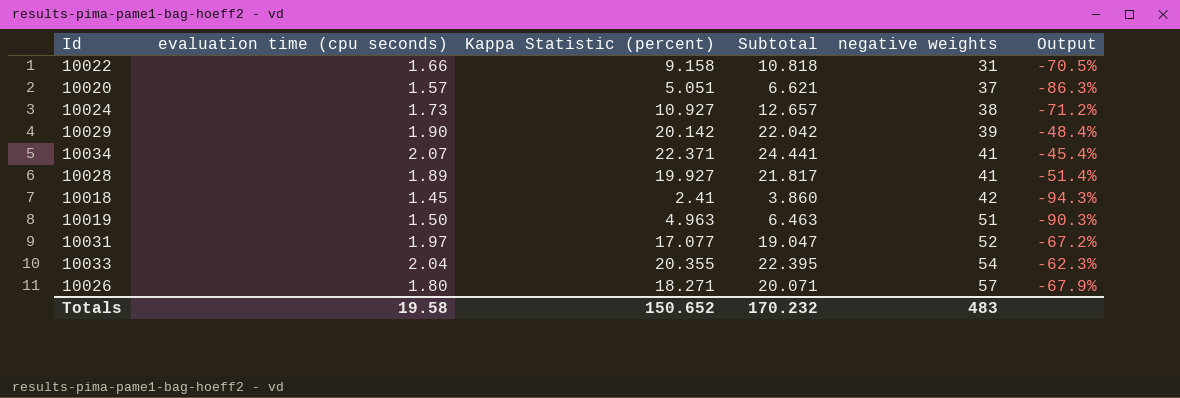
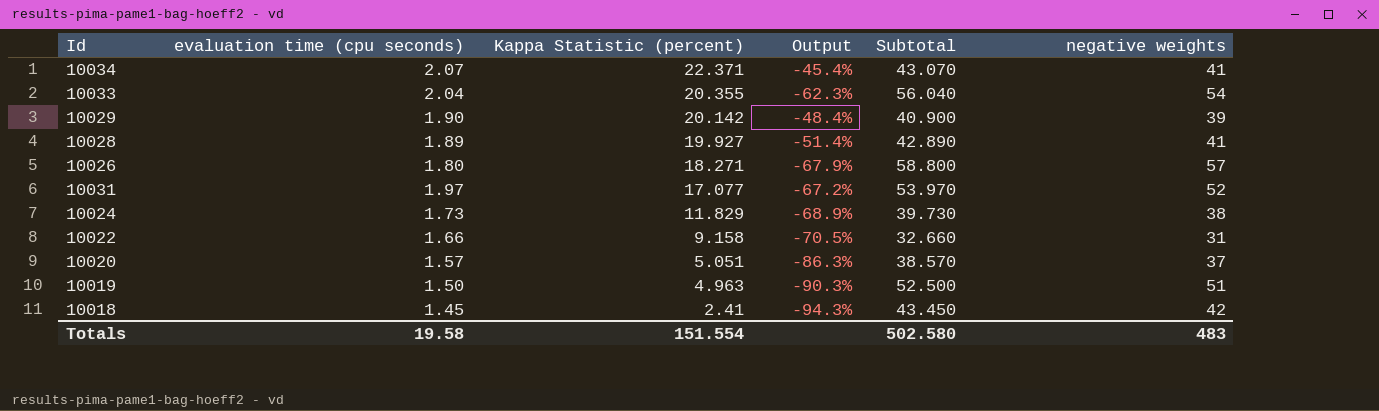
row order: negative weights ascending -> Kappa Statistic (percent) descending
column Output | position: 6 -> 4
column Subtotal | formula: [evaluation time (cpu seconds)] + [Kappa Statistic (percent)] -> [evaluation time (cpu seconds)] + [negative weights]
10024 | Kappa Statistic (percent): 10.927 -> 11.829
10024 | Output: -71.2% -> -68.9%
Totals | Kappa Statistic (percent): 150.652 -> 151.554
Totals | Subtotal: 170.232 -> 502.580

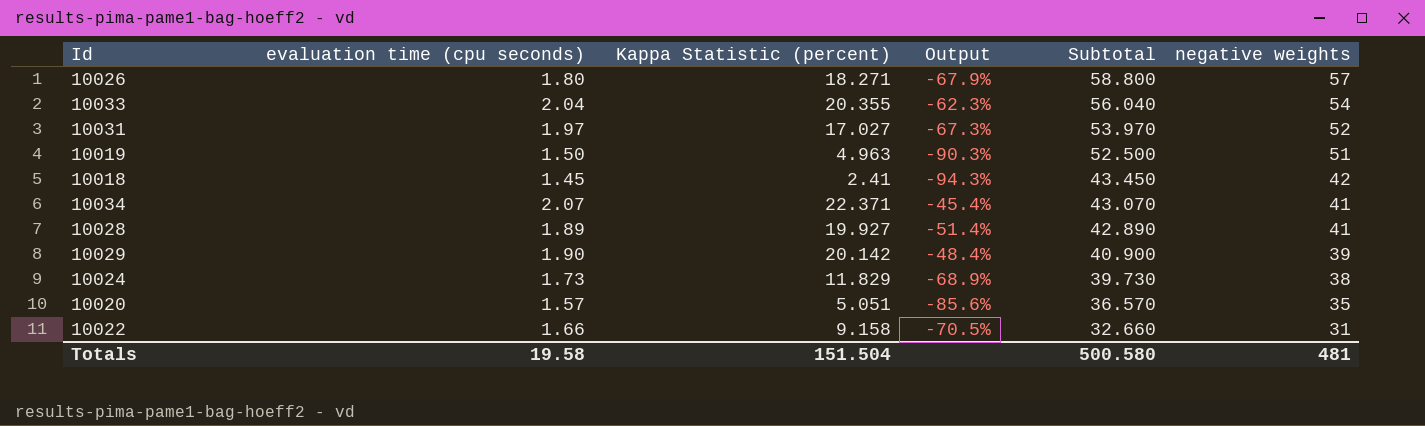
row order: Kappa Statistic (percent) descending -> Subtotal descending
10031 | Kappa Statistic (percent): 17.077 -> 17.027
10031 | Output: -67.2% -> -67.3%
10020 | Output: -86.3% -> -85.6%
10020 | Subtotal: 38.570 -> 36.570
10020 | negative weights: 37 -> 35
Totals | Kappa Statistic (percent): 151.554 -> 151.504
Totals | Subtotal: 502.580 -> 500.580
Totals | negative weights: 483 -> 481

